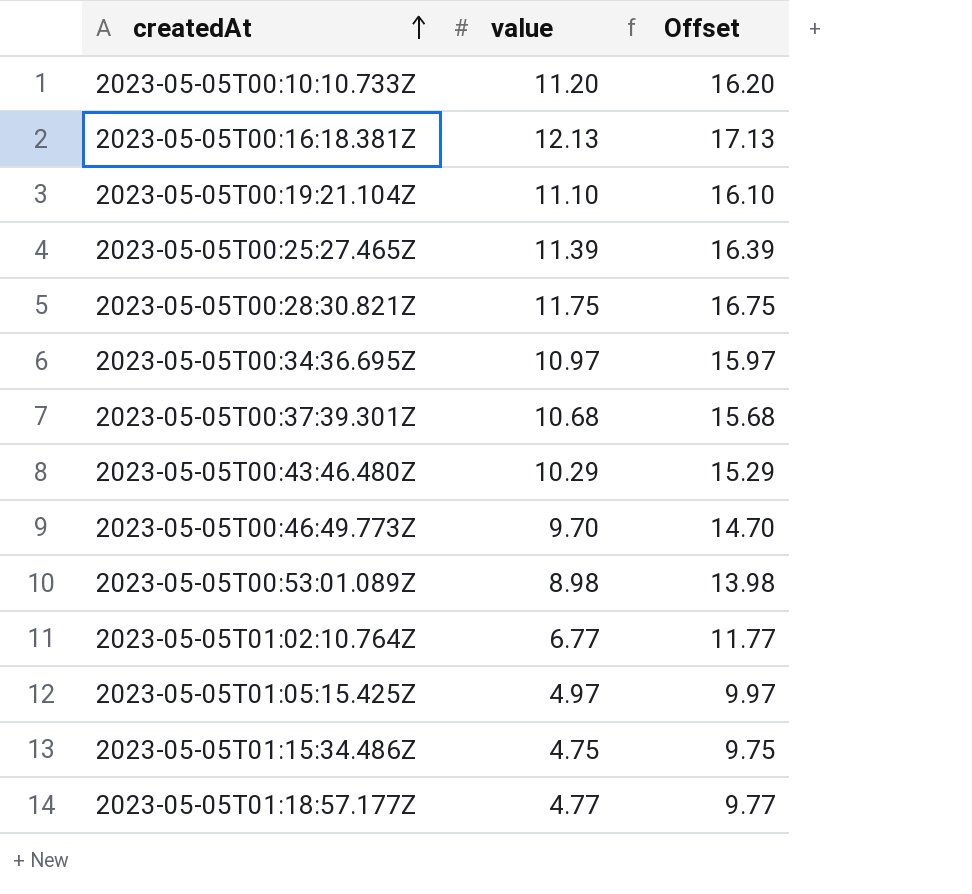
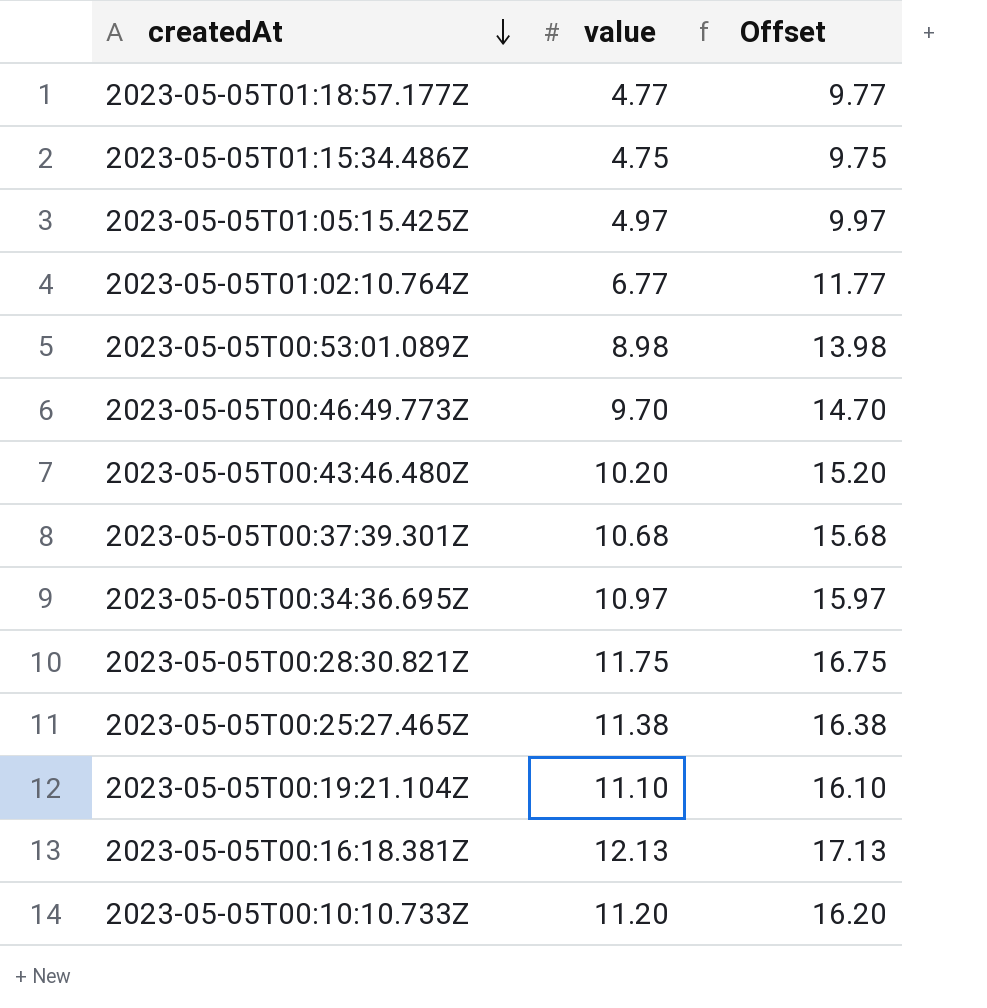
row order: createdAt ascending -> createdAt descending
2023-05-05T00:43:46.480Z | value: 10.29 -> 10.20
2023-05-05T00:43:46.480Z | Offset: 15.29 -> 15.20
2023-05-05T00:25:27.465Z | value: 11.39 -> 11.38
2023-05-05T00:25:27.465Z | Offset: 16.39 -> 16.38

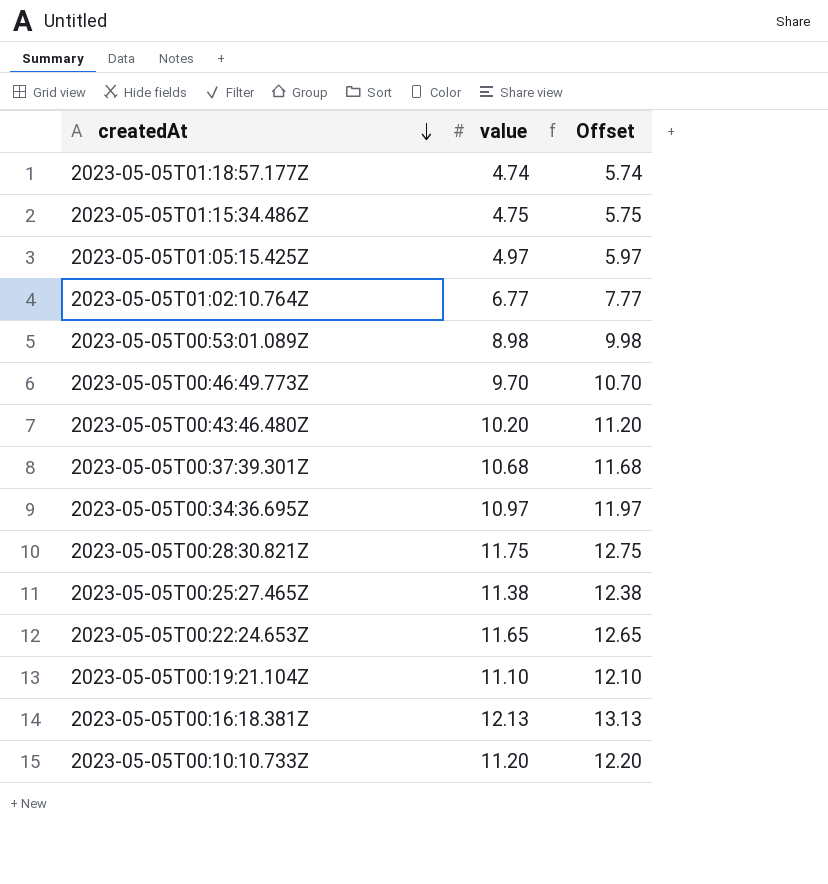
column Offset | formula: [value] + 5 -> [value] + 1
2023-05-05T01:18:57.177Z | value: 4.77 -> 4.74
row 2023-05-05T00:22:24.653Z: none -> 11.65 | 12.65

